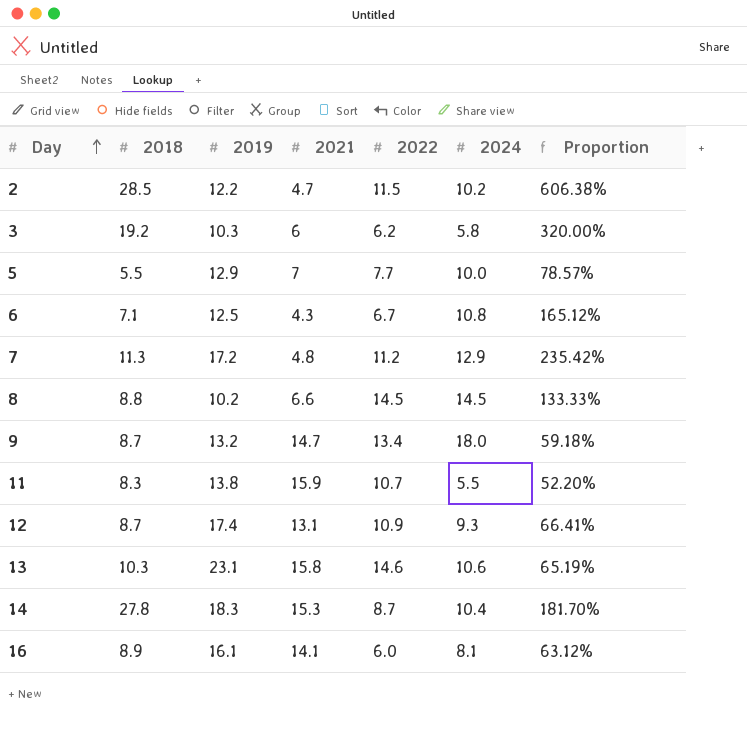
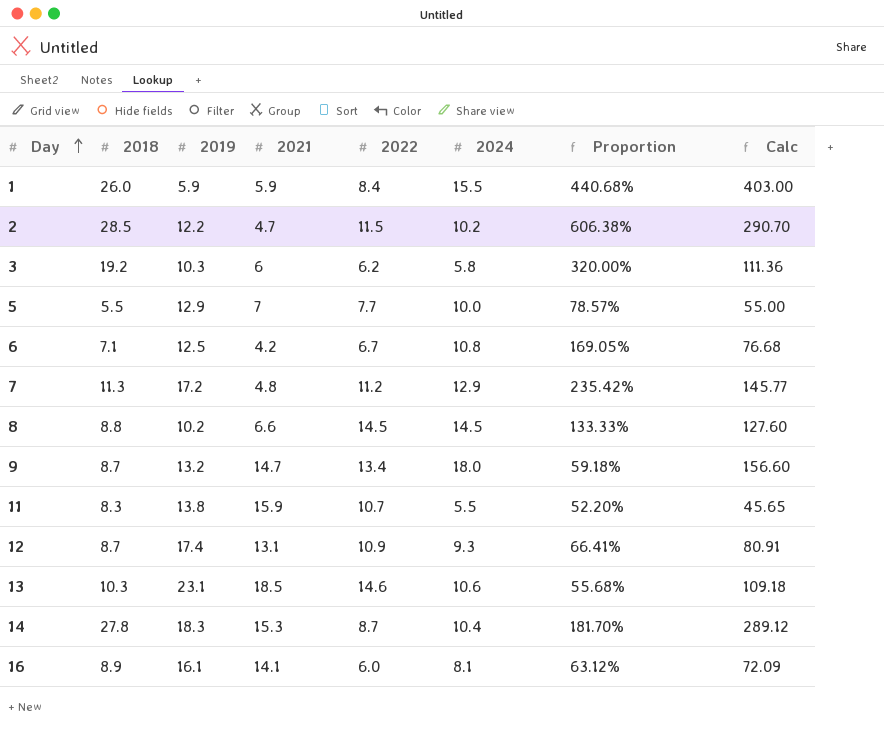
column Calc | formula: none -> [2018] * [2024]
row 1: none -> 26.0 | 5.9 | 5.9 | 8.4 | 15.5 | 440.68% | 403.00
6 | 2021: 4.3 -> 4.2
6 | Proportion: 165.12% -> 169.05%
13 | 2021: 15.8 -> 18.5
13 | Proportion: 65.19% -> 55.68%

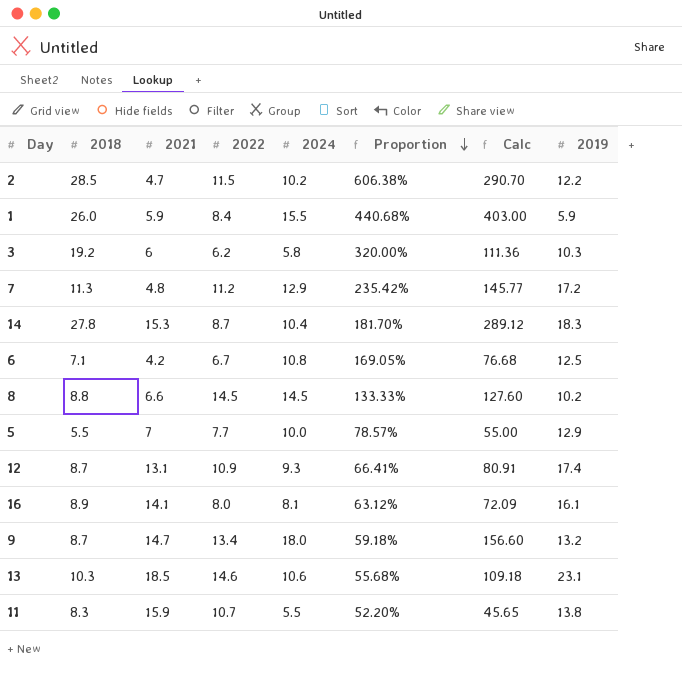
row order: Day ascending -> Proportion descending
column 2019 | position: 3 -> 8
16 | 2022: 6.0 -> 8.0

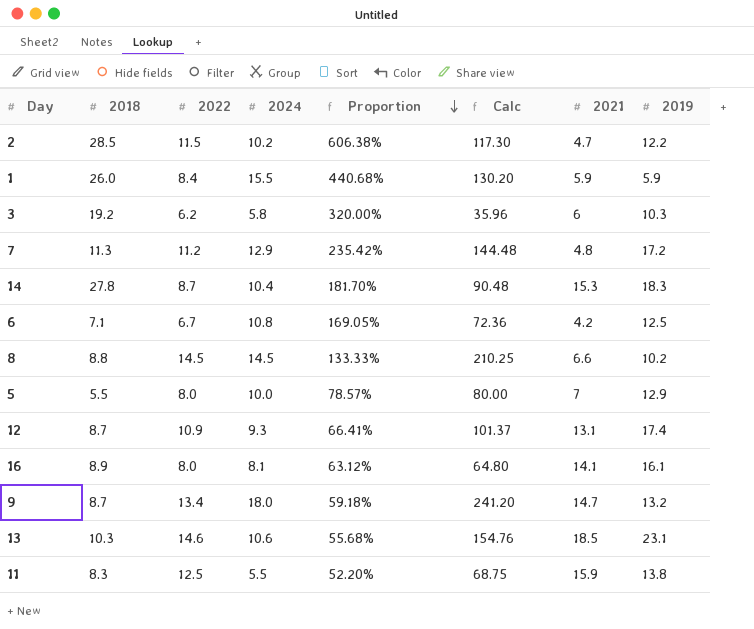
column Calc | formula: [2018] * [2024] -> [2022] * [2024]
column 2021 | position: 3 -> 7
5 | 2022: 7.7 -> 8.0
11 | 2022: 10.7 -> 12.5

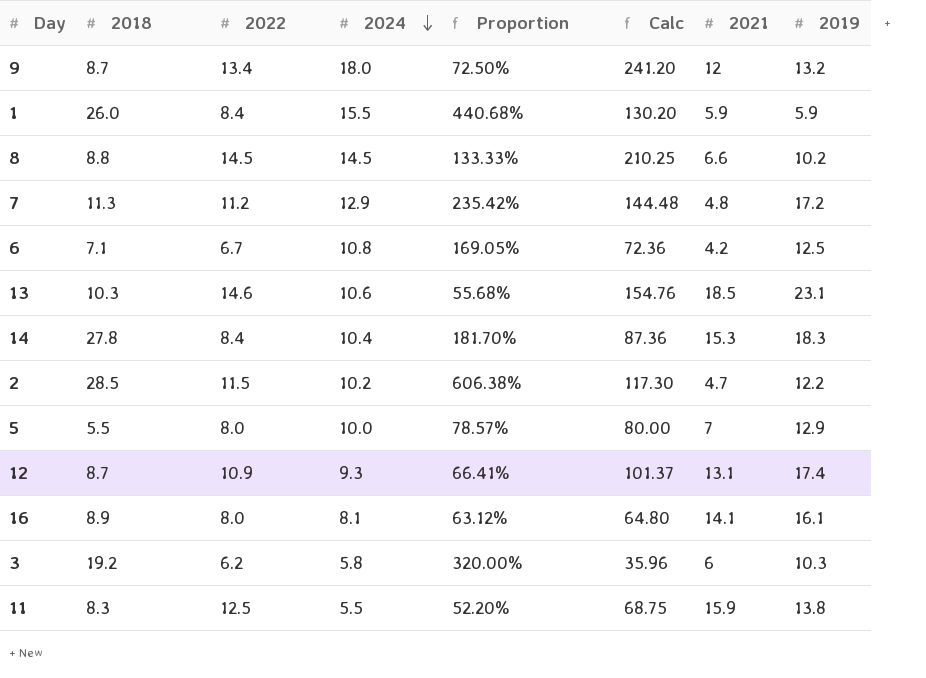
row order: Proportion descending -> 2024 descending
9 | Proportion: 59.18% -> 72.50%
9 | 2021: 14.7 -> 12
14 | 2022: 8.7 -> 8.4
14 | Calc: 90.48 -> 87.36

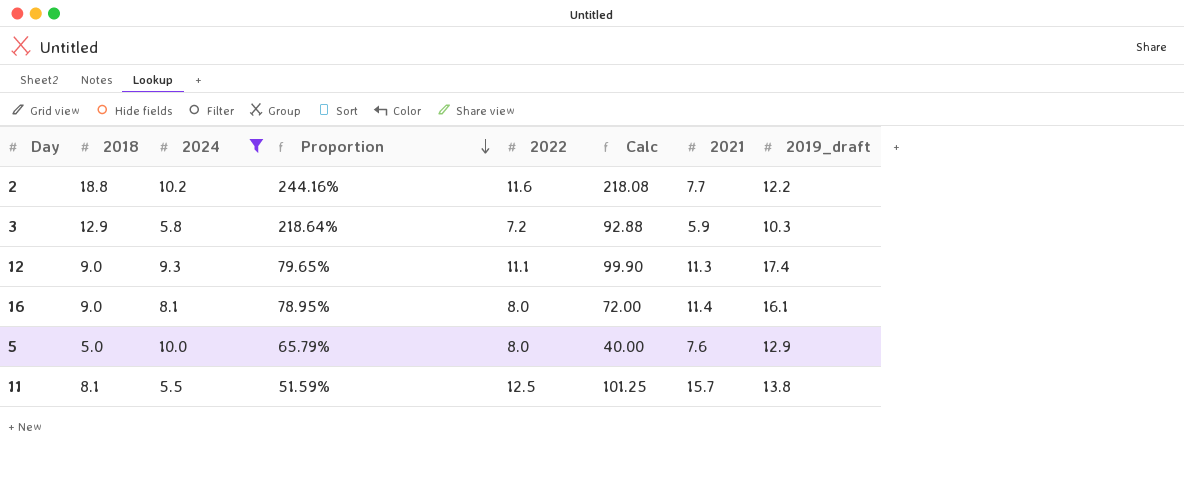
filter: none -> 2024 <= 10.2
row order: 2024 descending -> Proportion descending
column 2022 | position: 3 -> 5
column Calc | formula: [2022] * [2024] -> [2018] * [2022]
column name: 2019 -> 2019_draft
2 | 2018: 28.5 -> 18.8
2 | Proportion: 606.38% -> 244.16%
2 | 2022: 11.5 -> 11.6
2 | 2021: 4.7 -> 7.7
3 | 2018: 19.2 -> 12.9
3 | Proportion: 320.00% -> 218.64%
3 | 2022: 6.2 -> 7.2
3 | 2021: 6 -> 5.9
12 | 2018: 8.7 -> 9.0
12 | Proportion: 66.41% -> 79.65%
12 | 2022: 10.9 -> 11.1
12 | 2021: 13.1 -> 11.3
16 | 2018: 8.9 -> 9.0
16 | Proportion: 63.12% -> 78.95%
16 | 2021: 14.1 -> 11.4
5 | 2018: 5.5 -> 5.0
5 | Proportion: 78.57% -> 65.79%
5 | 2021: 7 -> 7.6
11 | 2018: 8.3 -> 8.1
11 | Proportion: 52.20% -> 51.59%
11 | 2021: 15.9 -> 15.7

